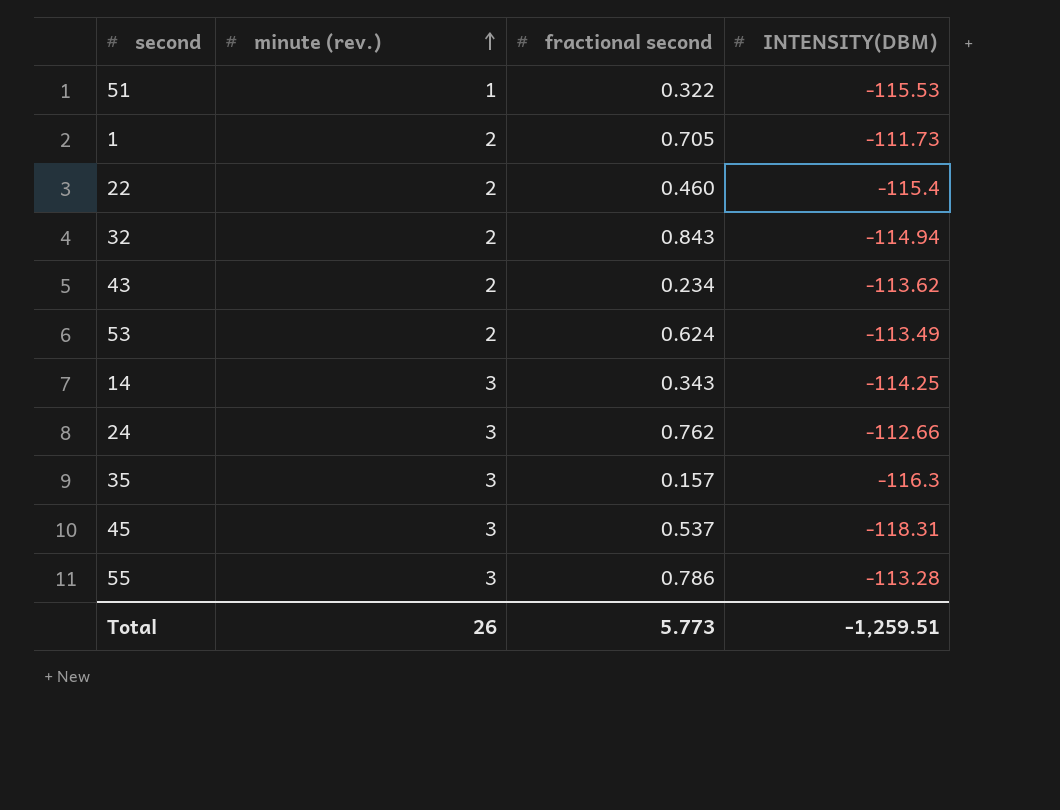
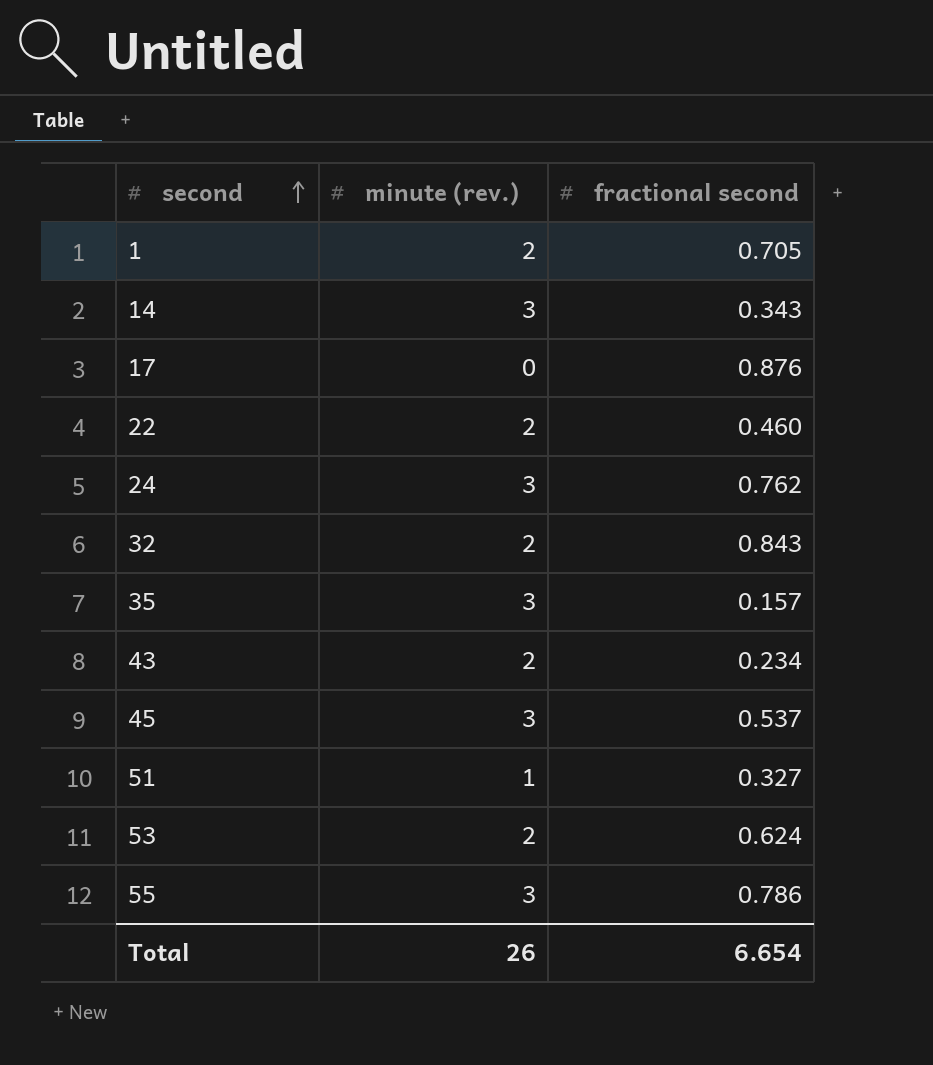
row order: minute (rev.) ascending -> second ascending
column INTENSITY(DBM) | position: 4 -> none
row 17: none -> 0 | 0.876
51 | fractional second: 0.322 -> 0.327
Total | fractional second: 5.773 -> 6.654

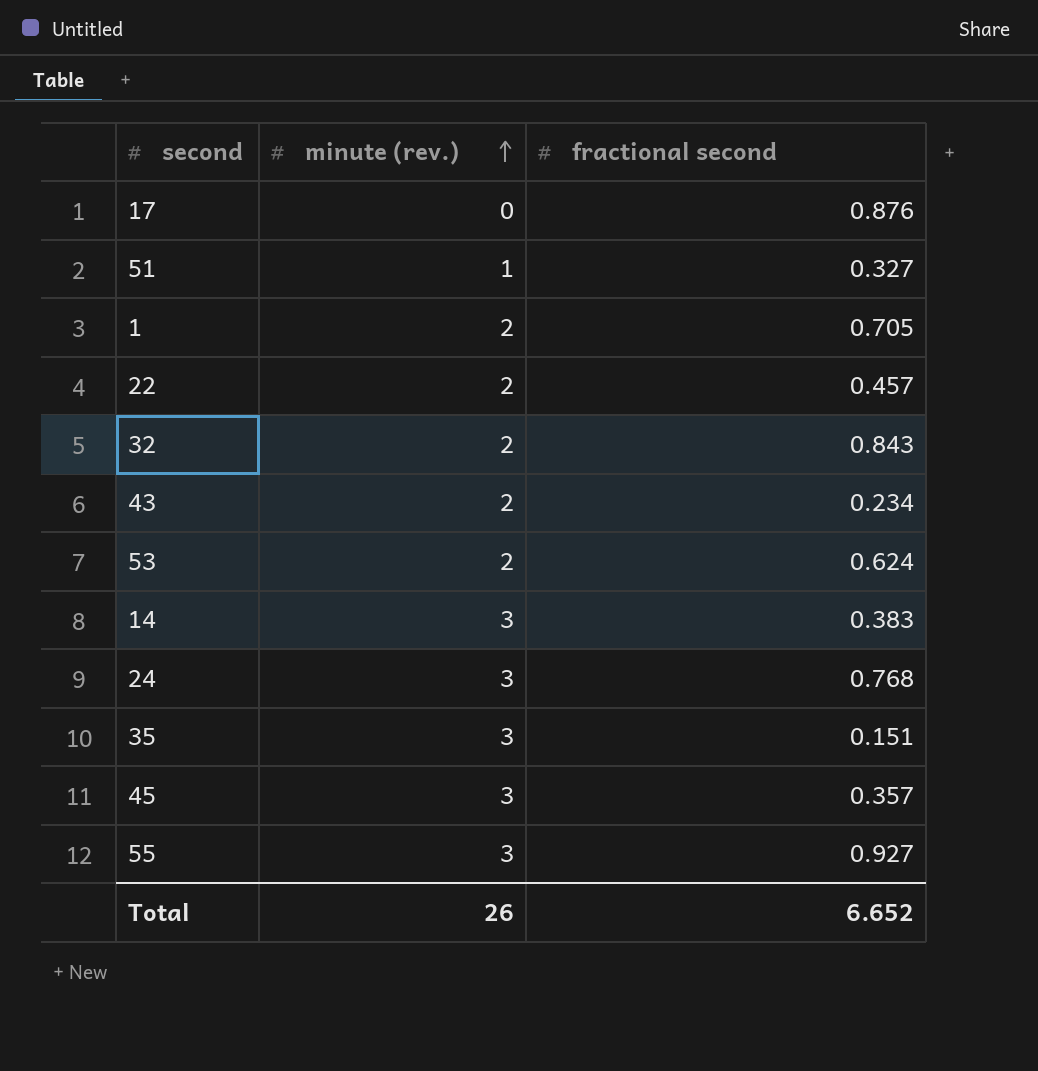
row order: second ascending -> minute (rev.) ascending
22 | fractional second: 0.460 -> 0.457
14 | fractional second: 0.343 -> 0.383
24 | fractional second: 0.762 -> 0.768
35 | fractional second: 0.157 -> 0.151
45 | fractional second: 0.537 -> 0.357
55 | fractional second: 0.786 -> 0.927
Total | fractional second: 6.654 -> 6.652

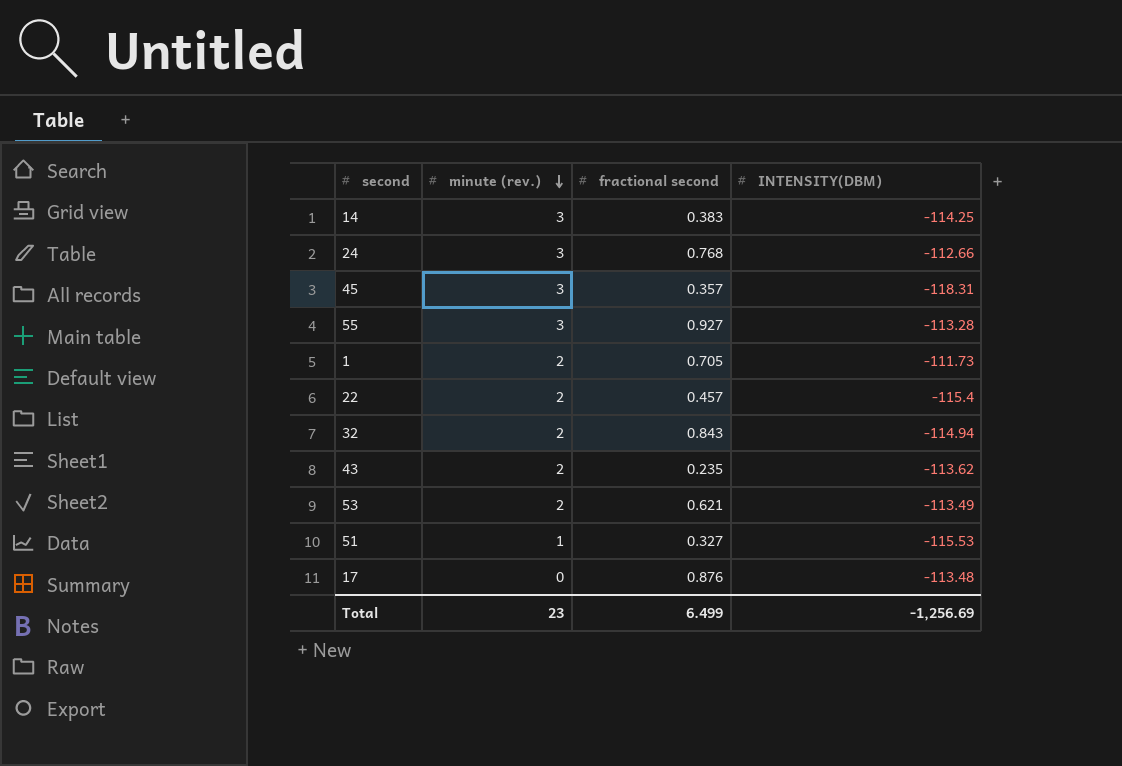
row order: minute (rev.) ascending -> minute (rev.) descending
column INTENSITY(DBM) | position: none -> 4
row 35: 3 | 0.151 -> none
43 | fractional second: 0.234 -> 0.235
53 | fractional second: 0.624 -> 0.621
Total | minute (rev.): 26 -> 23
Total | fractional second: 6.652 -> 6.499

